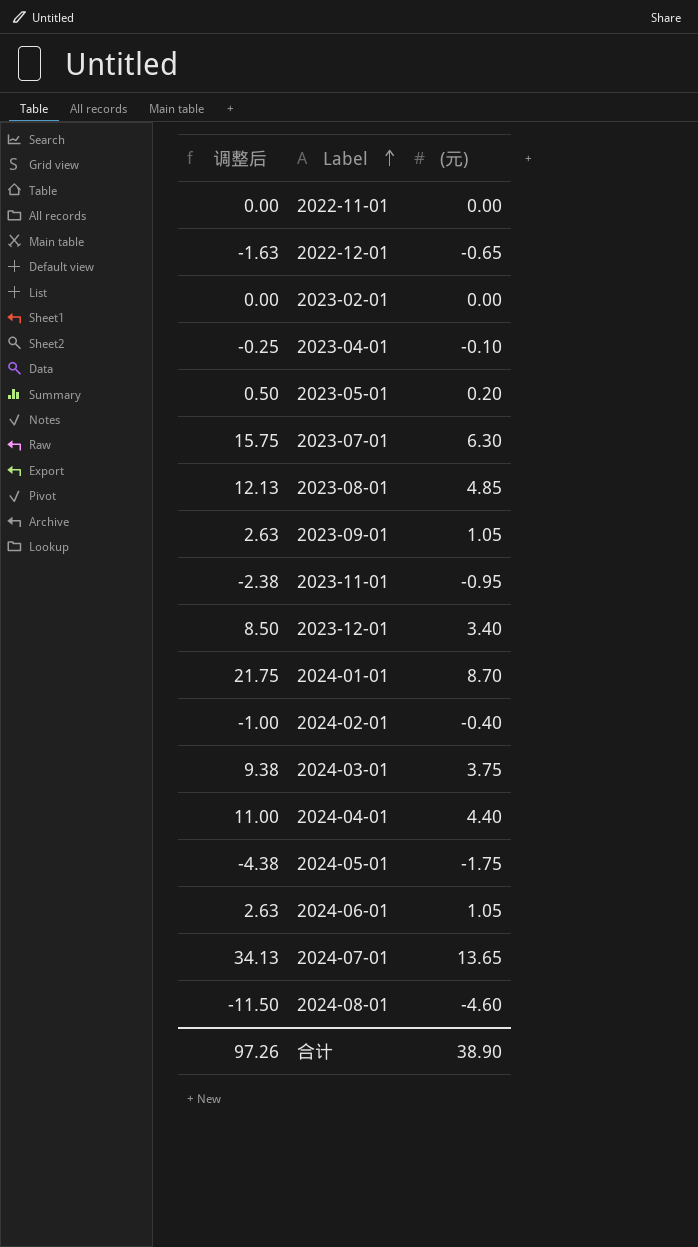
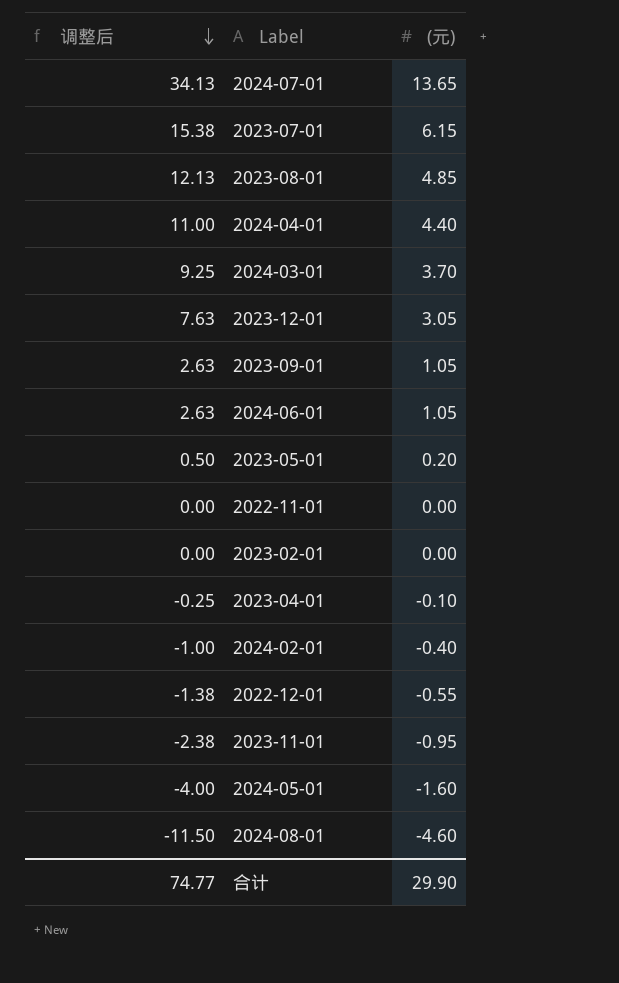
row order: Label ascending -> 调整后 descending
row 2024-01-01: 21.75 | 8.70 -> none
2023-07-01 | 调整后: 15.75 -> 15.38
2023-07-01 | (元): 6.30 -> 6.15
2024-03-01 | 调整后: 9.38 -> 9.25
2024-03-01 | (元): 3.75 -> 3.70
2023-12-01 | 调整后: 8.50 -> 7.63
2023-12-01 | (元): 3.40 -> 3.05
2022-12-01 | 调整后: -1.63 -> -1.38
2022-12-01 | (元): -0.65 -> -0.55
2024-05-01 | 调整后: -4.38 -> -4.00
2024-05-01 | (元): -1.75 -> -1.60
合计 | 调整后: 97.26 -> 74.77
合计 | (元): 38.90 -> 29.90

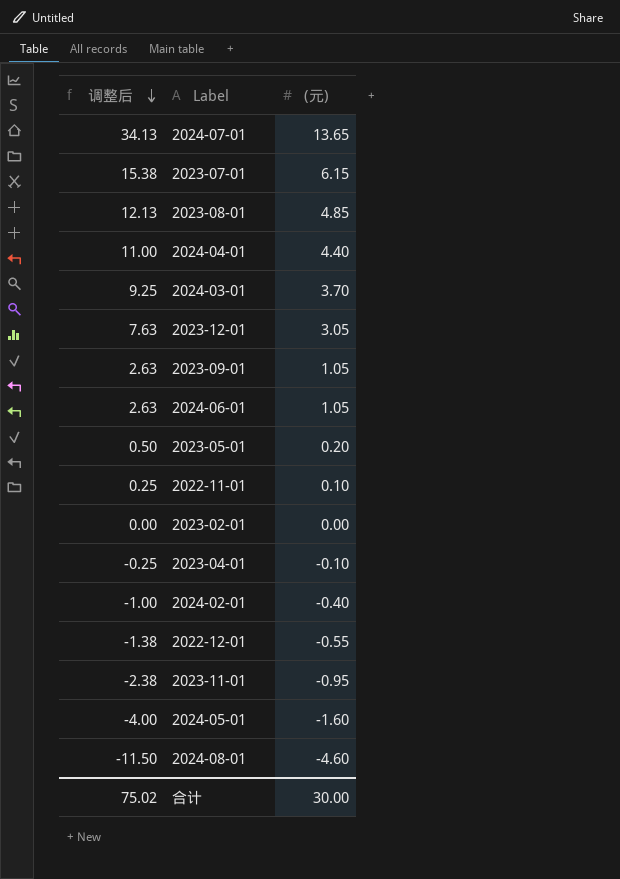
2022-11-01 | 调整后: 0.00 -> 0.25
2022-11-01 | (元): 0.00 -> 0.10
合计 | 调整后: 74.77 -> 75.02
合计 | (元): 29.90 -> 30.00

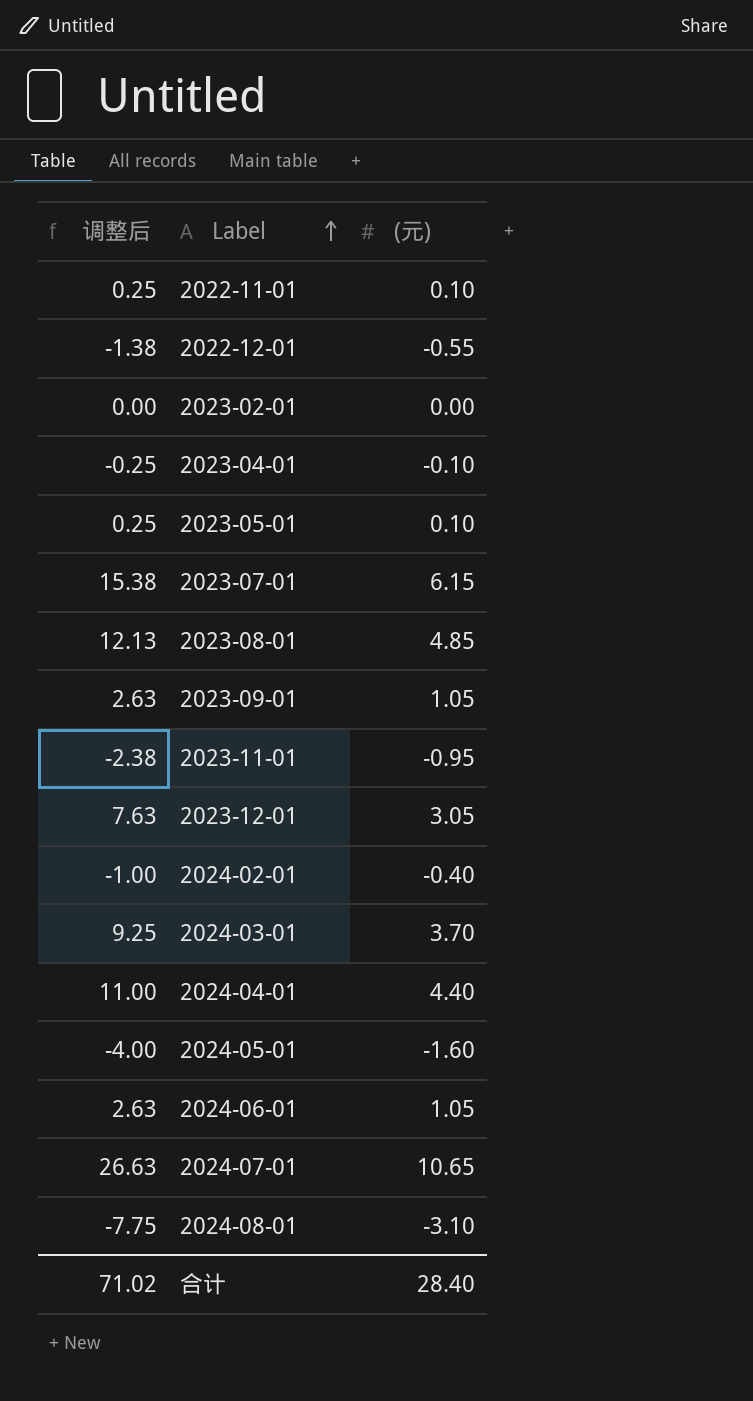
row order: 调整后 descending -> Label ascending
2023-05-01 | 调整后: 0.50 -> 0.25
2023-05-01 | (元): 0.20 -> 0.10
2024-07-01 | 调整后: 34.13 -> 26.63
2024-07-01 | (元): 13.65 -> 10.65
2024-08-01 | 调整后: -11.50 -> -7.75
2024-08-01 | (元): -4.60 -> -3.10
合计 | 调整后: 75.02 -> 71.02
合计 | (元): 30.00 -> 28.40

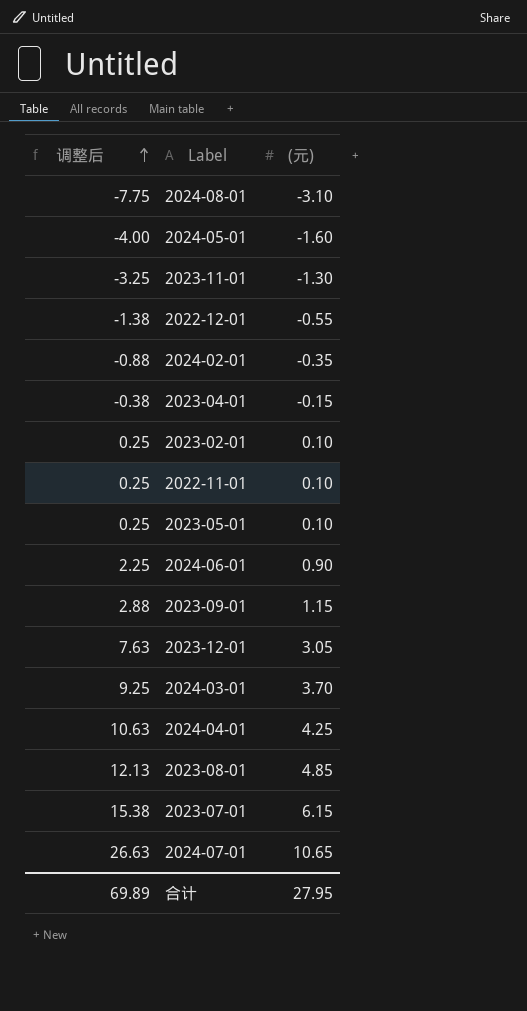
row order: Label ascending -> 调整后 ascending
2023-11-01 | 调整后: -2.38 -> -3.25
2023-11-01 | (元): -0.95 -> -1.30
2024-02-01 | 调整后: -1.00 -> -0.88
2024-02-01 | (元): -0.40 -> -0.35
2023-04-01 | 调整后: -0.25 -> -0.38
2023-04-01 | (元): -0.10 -> -0.15
2023-02-01 | 调整后: 0.00 -> 0.25
2023-02-01 | (元): 0.00 -> 0.10
2024-06-01 | 调整后: 2.63 -> 2.25
2024-06-01 | (元): 1.05 -> 0.90
2023-09-01 | 调整后: 2.63 -> 2.88
2023-09-01 | (元): 1.05 -> 1.15
2024-04-01 | 调整后: 11.00 -> 10.63
2024-04-01 | (元): 4.40 -> 4.25
合计 | 调整后: 71.02 -> 69.89
合计 | (元): 28.40 -> 27.95

